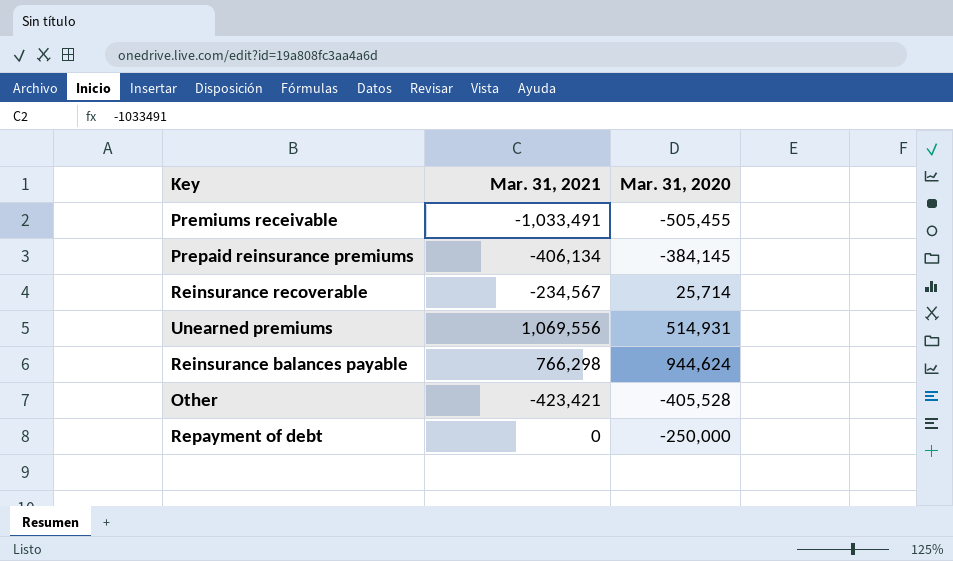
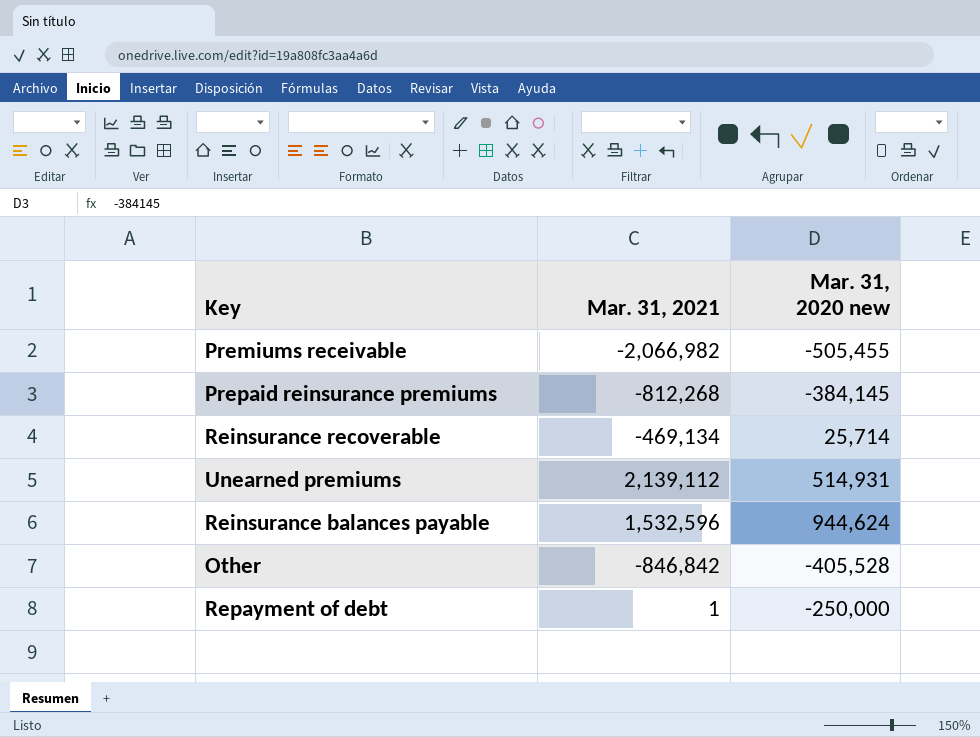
column name: Mar. 31, 2020 -> Mar. 31, 2020 new
Premiums receivable | Mar. 31, 2021: -1,033,491 -> -2,066,982
Prepaid reinsurance premiums | Mar. 31, 2021: -406,134 -> -812,268
Reinsurance recoverable | Mar. 31, 2021: -234,567 -> -469,134
Unearned premiums | Mar. 31, 2021: 1,069,556 -> 2,139,112
Reinsurance balances payable | Mar. 31, 2021: 766,298 -> 1,532,596
Other | Mar. 31, 2021: -423,421 -> -846,842
Repayment of debt | Mar. 31, 2021: 0 -> 1

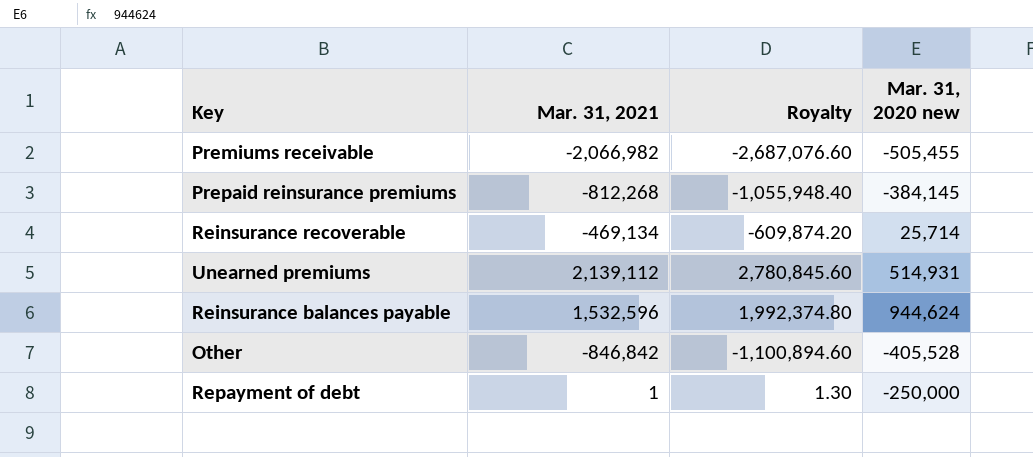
column Royalty | formula: none -> [Mar. 31, 2021] * 1.3

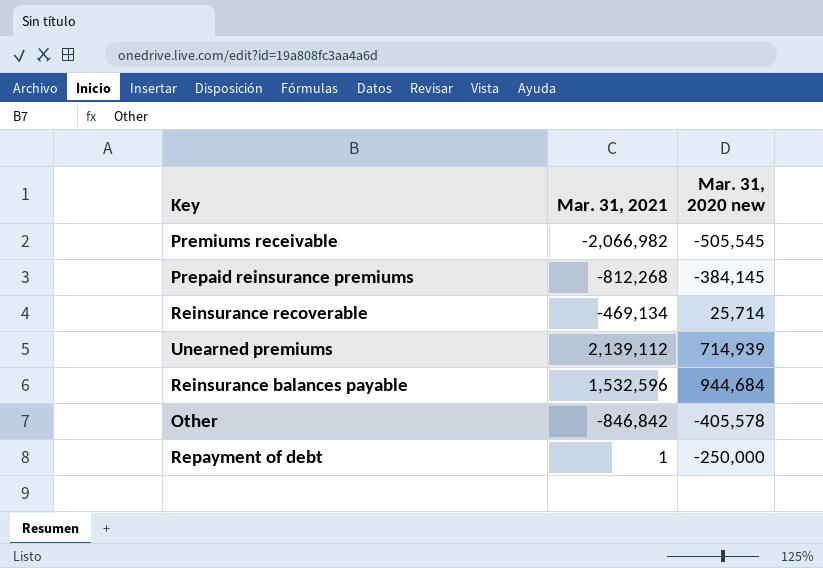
column Royalty | formula: [Mar. 31, 2021] * 1.3 -> none
Premiums receivable | Mar. 31, 2020 new: -505,455 -> -505,545
Unearned premiums | Mar. 31, 2020 new: 514,931 -> 714,939
Reinsurance balances payable | Mar. 31, 2020 new: 944,624 -> 944,684
Other | Mar. 31, 2020 new: -405,528 -> -405,578

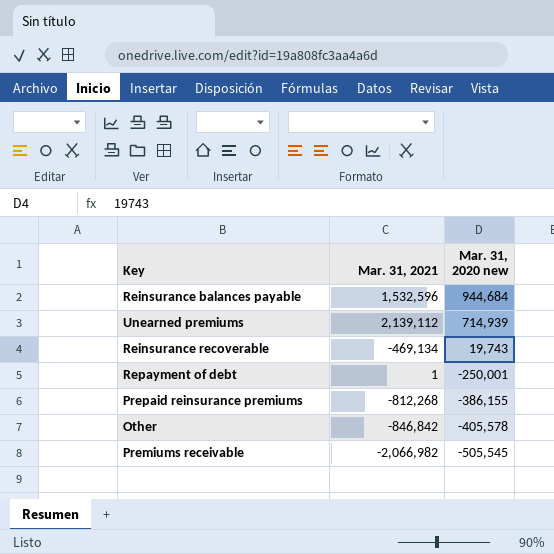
row order: none -> Mar. 31, 2020 new descending
Reinsurance recoverable | Mar. 31, 2020 new: 25,714 -> 19,743
Repayment of debt | Mar. 31, 2020 new: -250,000 -> -250,001
Prepaid reinsurance premiums | Mar. 31, 2020 new: -384,145 -> -386,155

